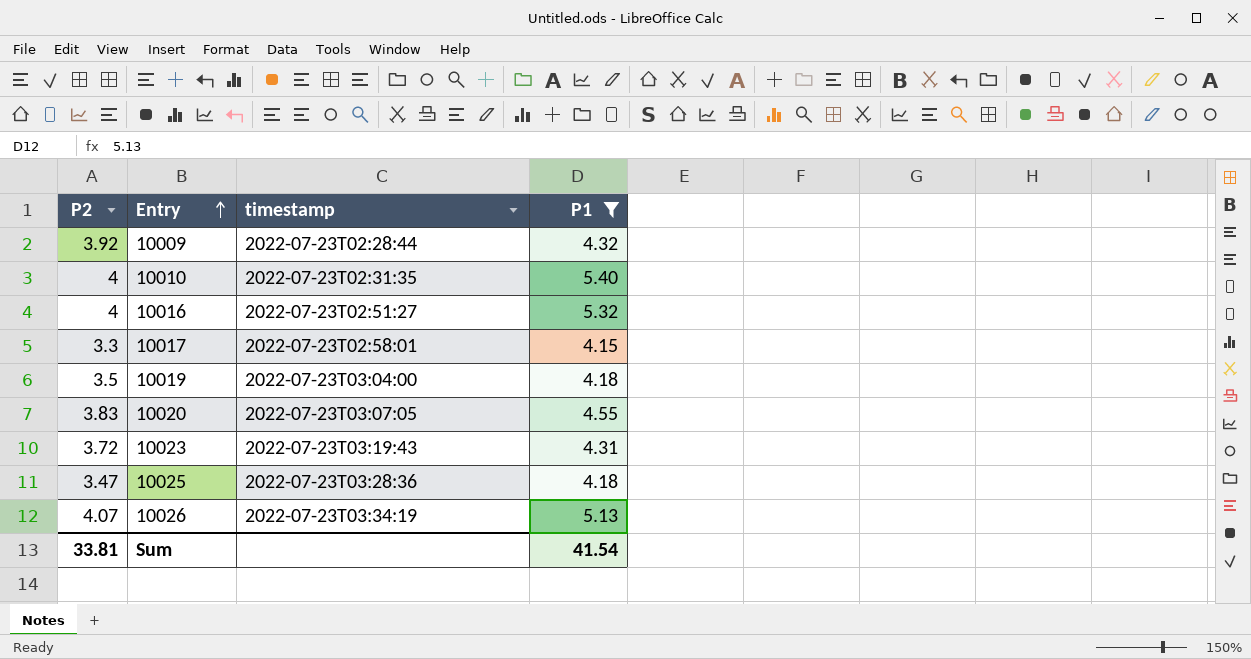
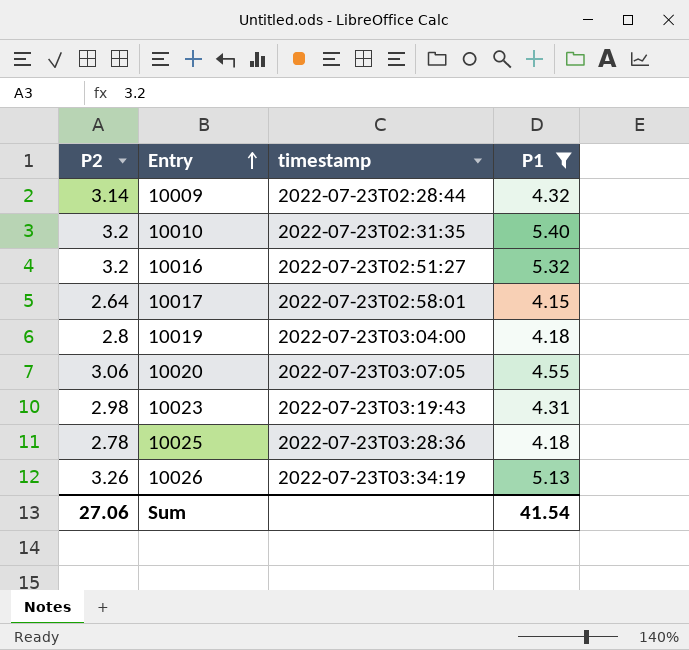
10009 | P2: 3.92 -> 3.14
10010 | P2: 4 -> 3.2
10016 | P2: 4 -> 3.2
10017 | P2: 3.3 -> 2.64
10019 | P2: 3.5 -> 2.8
10020 | P2: 3.83 -> 3.06
10023 | P2: 3.72 -> 2.98
10025 | P2: 3.47 -> 2.78
10026 | P2: 4.07 -> 3.26
Sum | P2: 33.81 -> 27.06

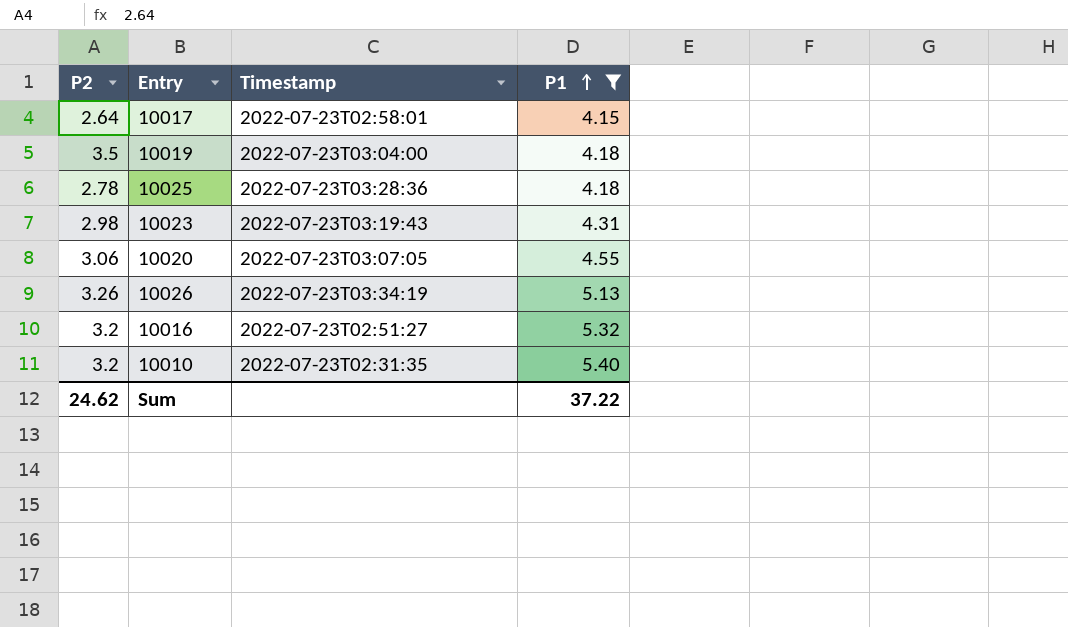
row order: Entry ascending -> P1 ascending
column name: timestamp -> Timestamp
row 10009: 3.14 | 2022-07-23T02:28:44 | 4.32 -> none
10019 | P2: 2.8 -> 3.5
Sum | P2: 27.06 -> 24.62
Sum | P1: 41.54 -> 37.22

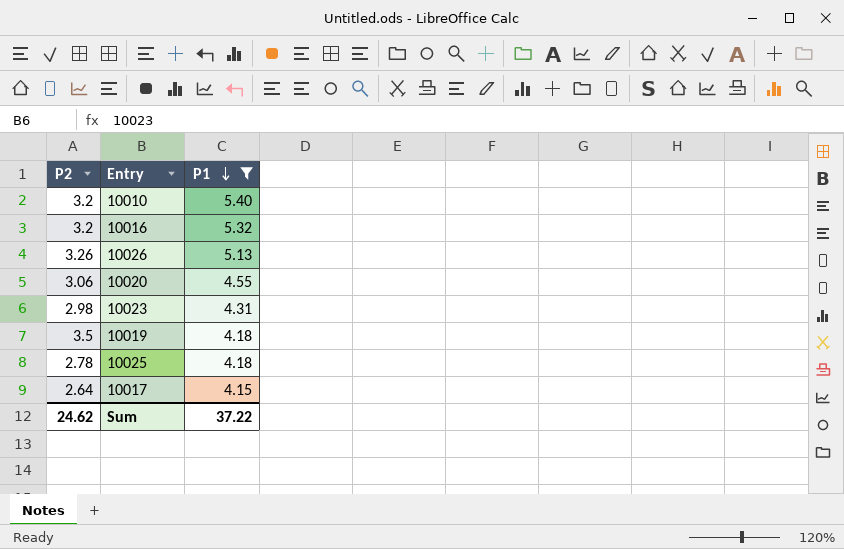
row order: P1 ascending -> P1 descending
column Timestamp | position: 3 -> none

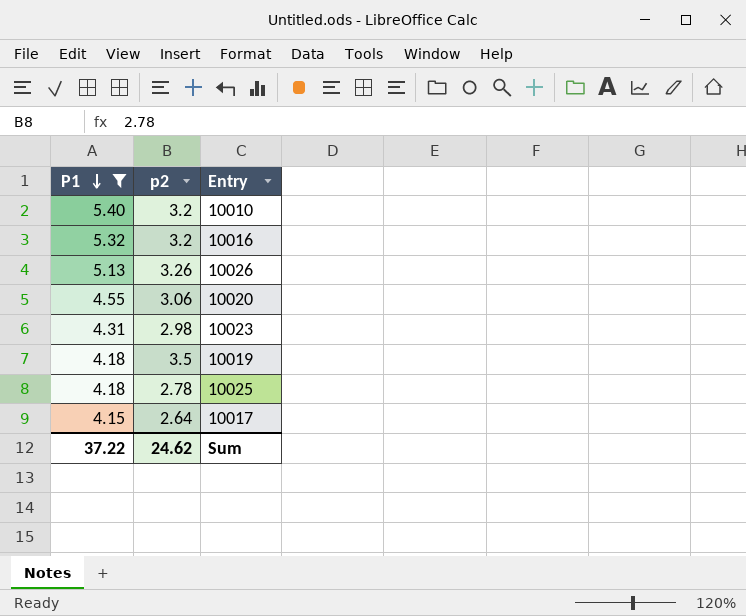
column P1 | position: 3 -> 1
column name: P2 -> p2

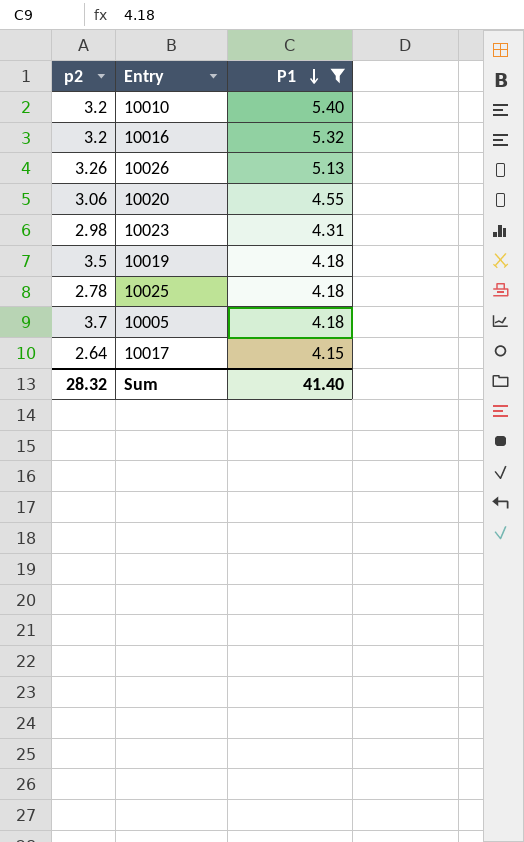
column P1 | position: 1 -> 3
row 10005: none -> 3.7 | 4.18
Sum | p2: 24.62 -> 28.32
Sum | P1: 37.22 -> 41.40

